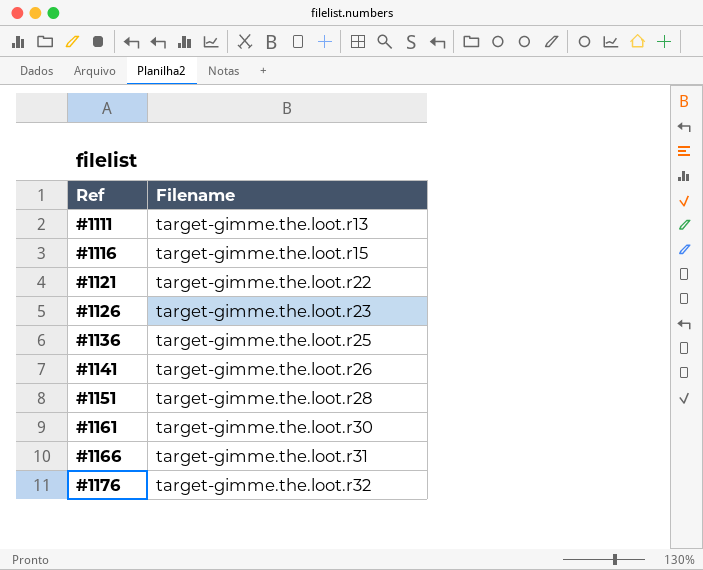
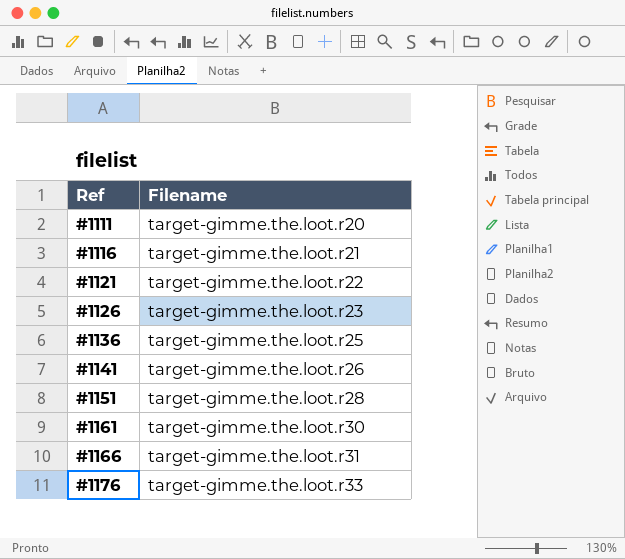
#1111 | Filename: target-gimme.the.loot.r13 -> target-gimme.the.loot.r20
#1116 | Filename: target-gimme.the.loot.r15 -> target-gimme.the.loot.r21
#1176 | Filename: target-gimme.the.loot.r32 -> target-gimme.the.loot.r33

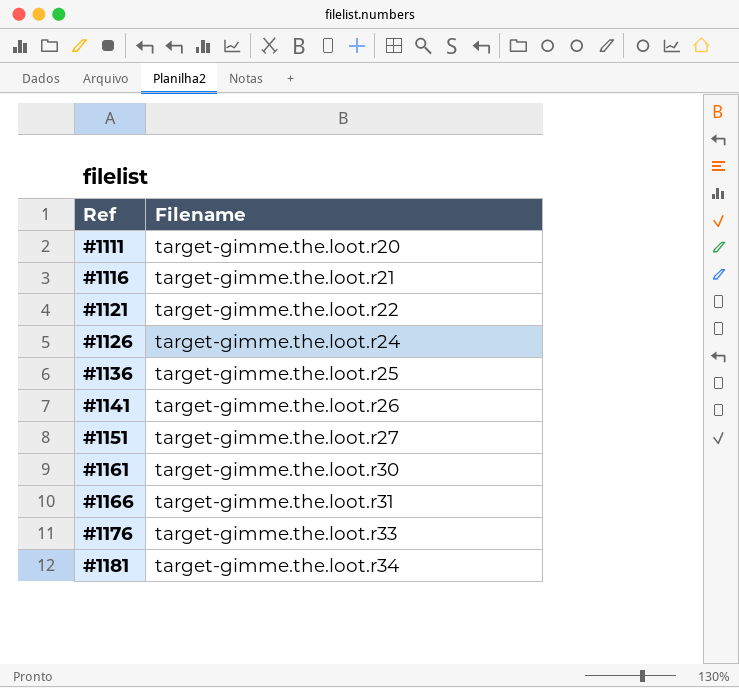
#1126 | Filename: target-gimme.the.loot.r23 -> target-gimme.the.loot.r24
#1151 | Filename: target-gimme.the.loot.r28 -> target-gimme.the.loot.r27
row #1181: none -> target-gimme.the.loot.r34

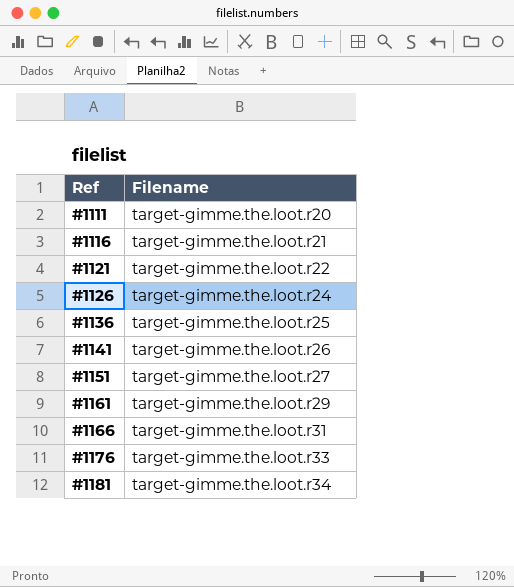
#1161 | Filename: target-gimme.the.loot.r30 -> target-gimme.the.loot.r29

